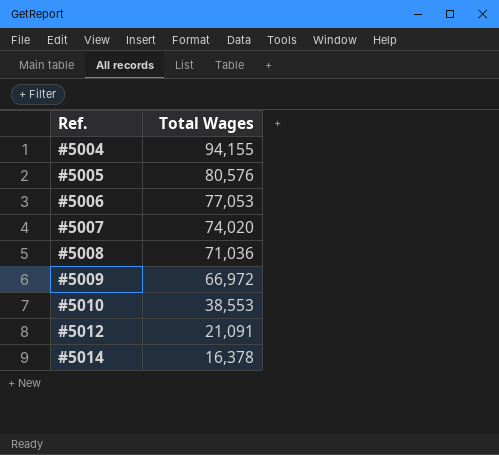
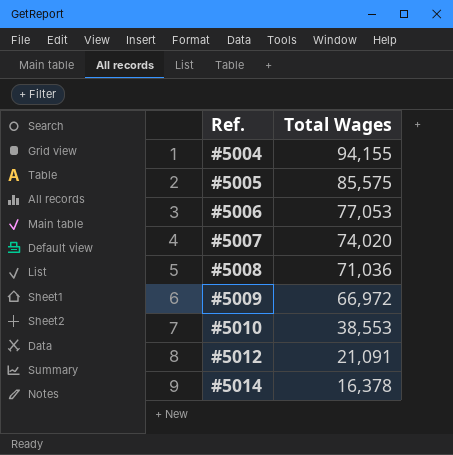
#5005 | Total Wages: 80,576 -> 85,575

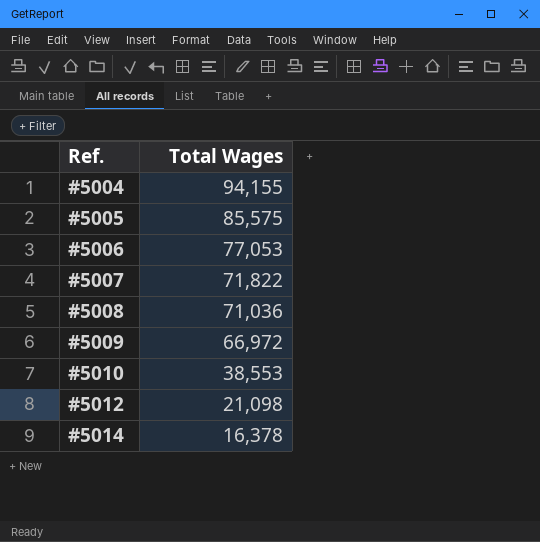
#5007 | Total Wages: 74,020 -> 71,822
#5012 | Total Wages: 21,091 -> 21,098

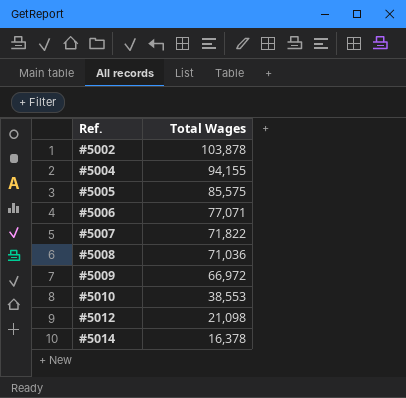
row #5002: none -> 103,878
#5006 | Total Wages: 77,053 -> 77,071

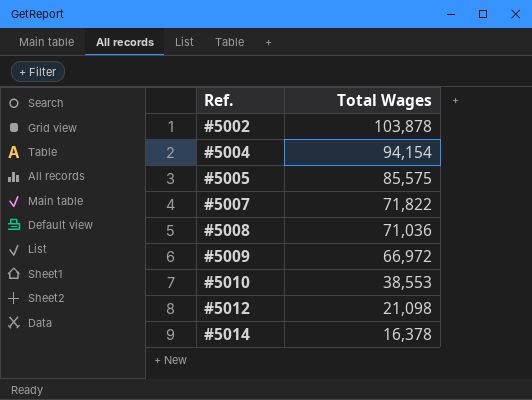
row #5006: 77,071 -> none
#5004 | Total Wages: 94,155 -> 94,154

